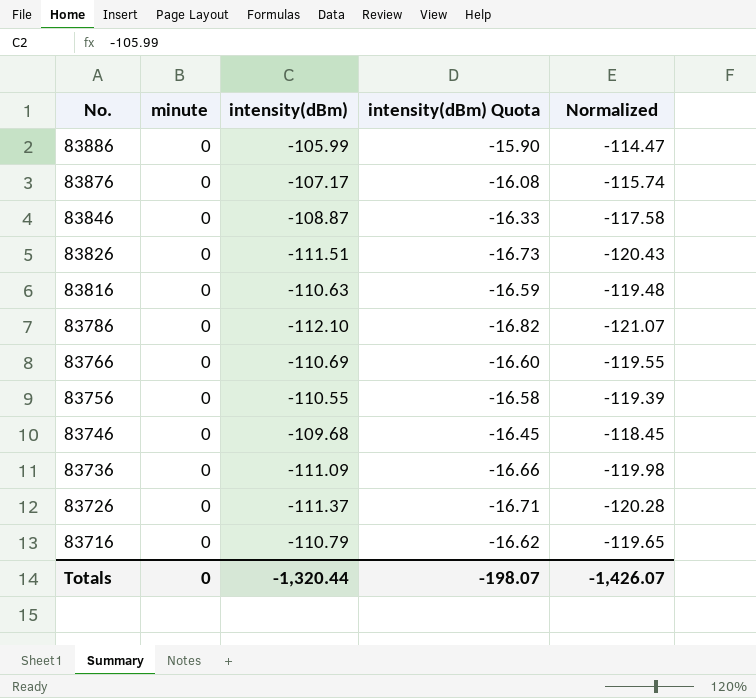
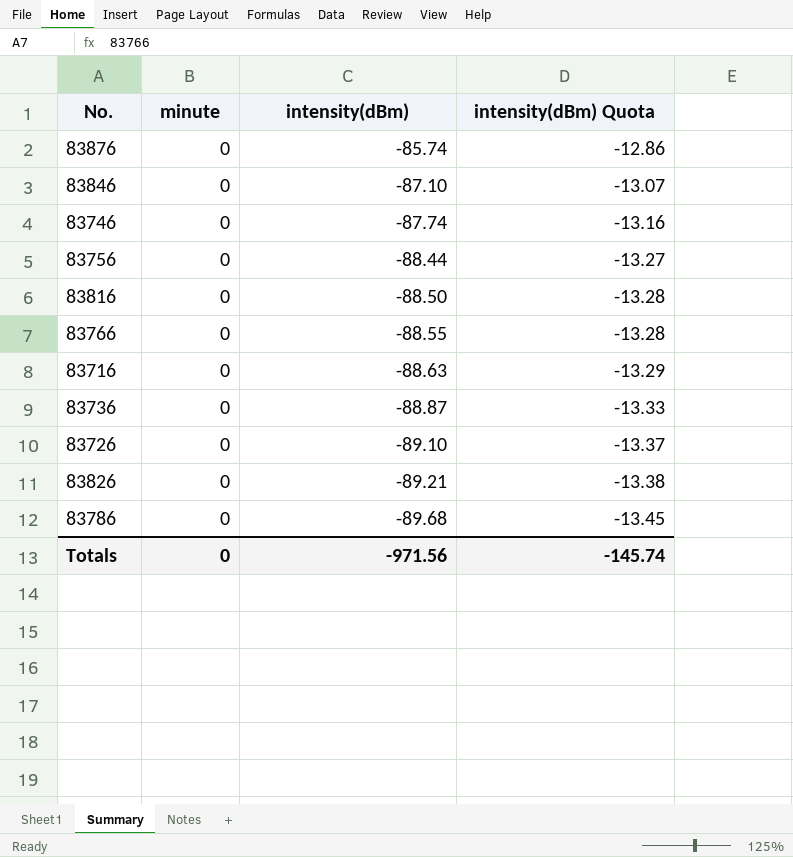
row order: No. descending -> intensity(dBm) descending
column Normalized | formula: [intensity(dBm)] * 1.08 -> none
row 83886: 0 | -105.99 | -15.90 | -114.47 -> none
83876 | intensity(dBm): -107.17 -> -85.74
83876 | intensity(dBm) Quota: -16.08 -> -12.86
83846 | intensity(dBm): -108.87 -> -87.10
83846 | intensity(dBm) Quota: -16.33 -> -13.07
83746 | intensity(dBm): -109.68 -> -87.74
83746 | intensity(dBm) Quota: -16.45 -> -13.16
83756 | intensity(dBm): -110.55 -> -88.44
83756 | intensity(dBm) Quota: -16.58 -> -13.27
83816 | intensity(dBm): -110.63 -> -88.50
83816 | intensity(dBm) Quota: -16.59 -> -13.28
83766 | intensity(dBm): -110.69 -> -88.55
83766 | intensity(dBm) Quota: -16.60 -> -13.28
83716 | intensity(dBm): -110.79 -> -88.63
83716 | intensity(dBm) Quota: -16.62 -> -13.29
83736 | intensity(dBm): -111.09 -> -88.87
83736 | intensity(dBm) Quota: -16.66 -> -13.33
83726 | intensity(dBm): -111.37 -> -89.10
83726 | intensity(dBm) Quota: -16.71 -> -13.37
83826 | intensity(dBm): -111.51 -> -89.21
83826 | intensity(dBm) Quota: -16.73 -> -13.38
83786 | intensity(dBm): -112.10 -> -89.68
83786 | intensity(dBm) Quota: -16.82 -> -13.45
Totals | intensity(dBm): -1,320.44 -> -971.56
Totals | intensity(dBm) Quota: -198.07 -> -145.74

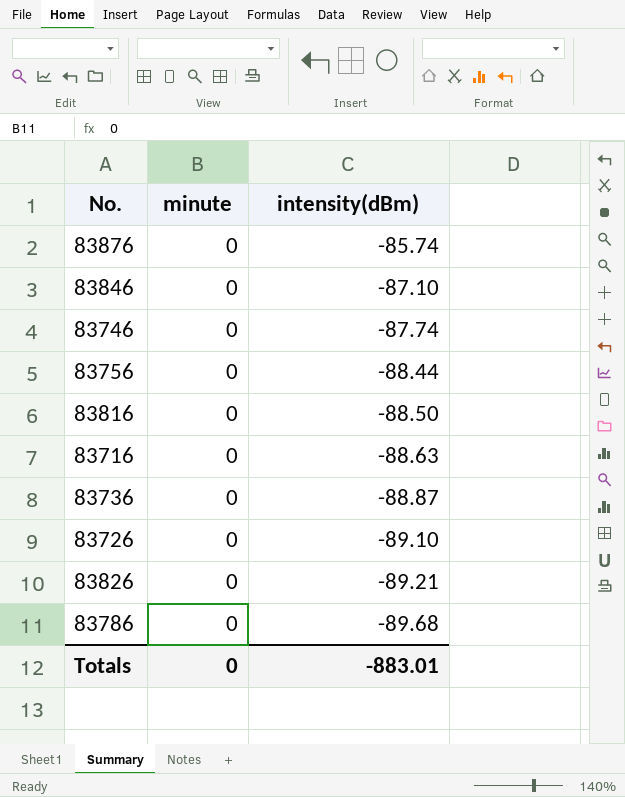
column intensity(dBm) Quota | formula: [intensity(dBm)] * 0.15 -> none
row 83766: 0 | -88.55 | -13.28 -> none
Totals | intensity(dBm): -971.56 -> -883.01

